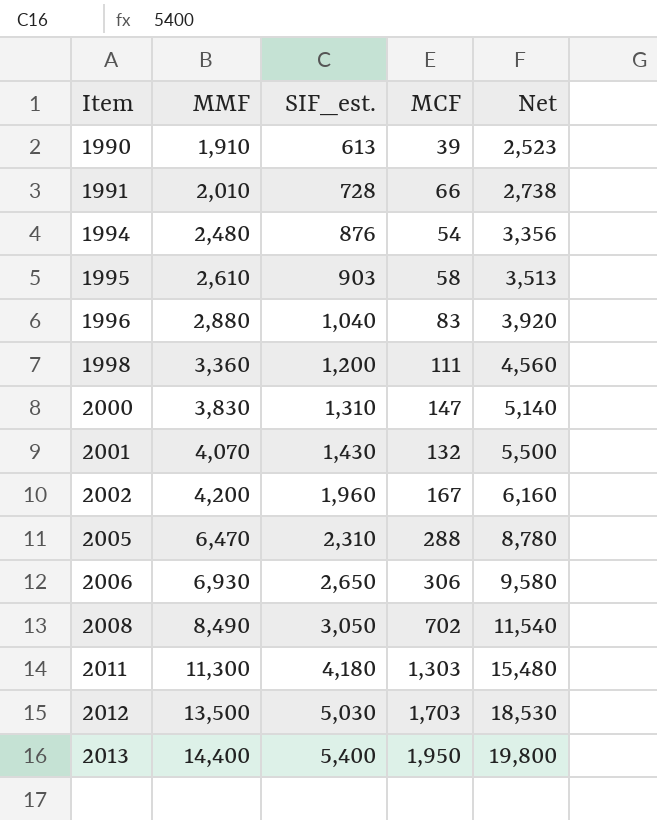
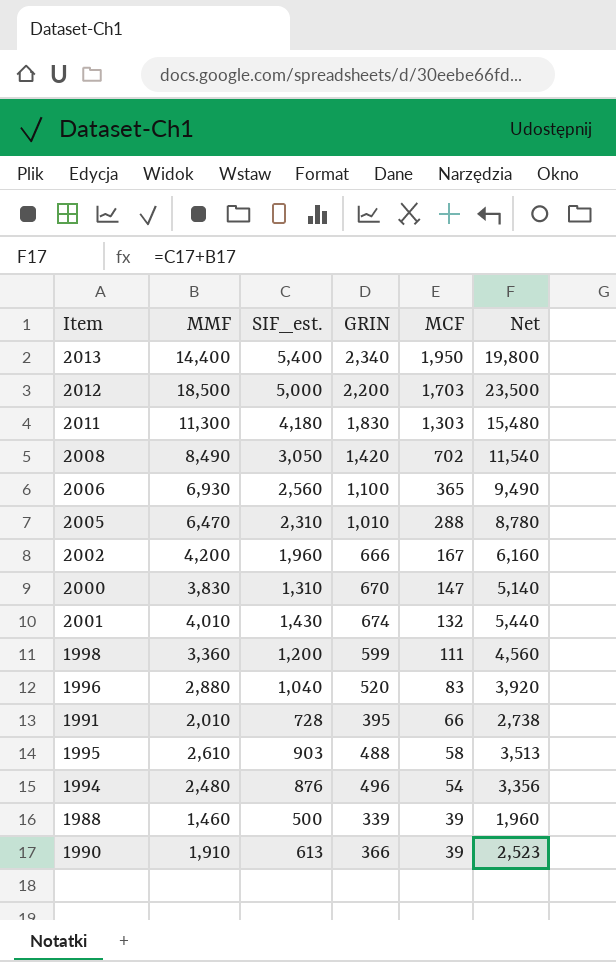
row order: Item ascending -> MCF descending
column GRIN | position: none -> 4
2012 | MMF: 13,500 -> 18,500
2012 | SIF_est.: 5,030 -> 5,000
2012 | Net: 18,530 -> 23,500
2006 | SIF_est.: 2,650 -> 2,560
2006 | MCF: 306 -> 365
2006 | Net: 9,580 -> 9,490
2001 | MMF: 4,070 -> 4,010
2001 | Net: 5,500 -> 5,440
row 1988: none -> 1,460 | 500 | 339 | 39 | 1,960

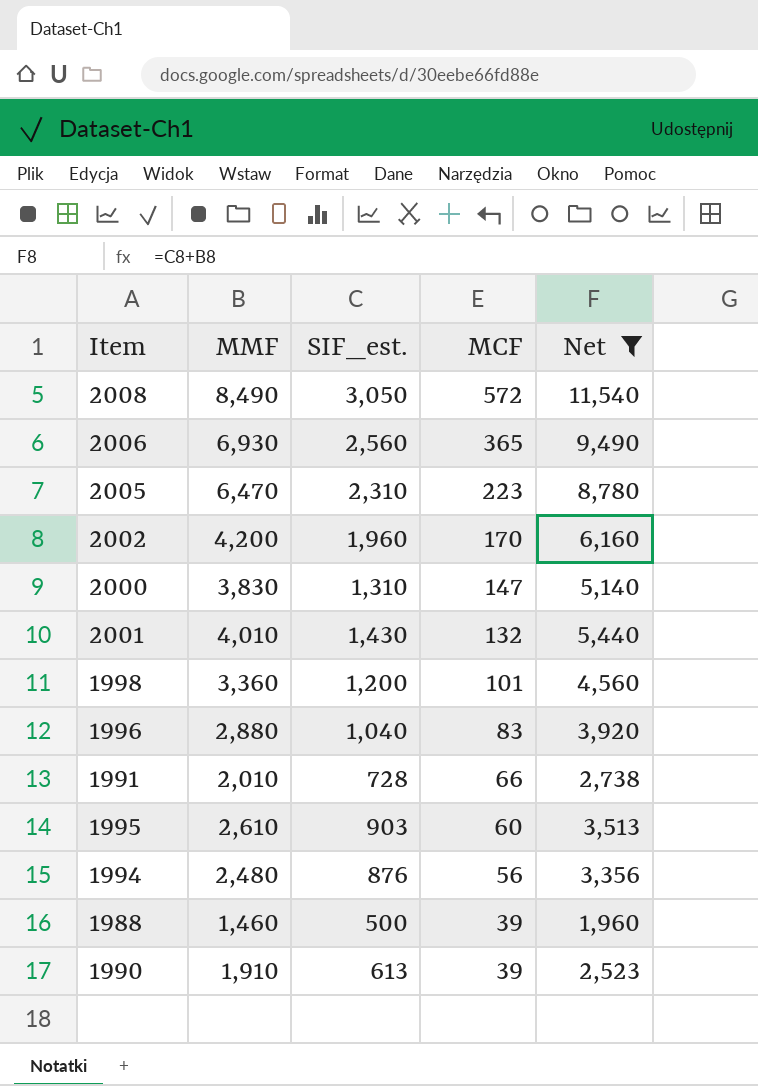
filter: none -> Net <= 11,540
column GRIN | position: 4 -> none
2008 | MCF: 702 -> 572
2005 | MCF: 288 -> 223
2002 | MCF: 167 -> 170
1998 | MCF: 111 -> 101
1995 | MCF: 58 -> 60
1994 | MCF: 54 -> 56

